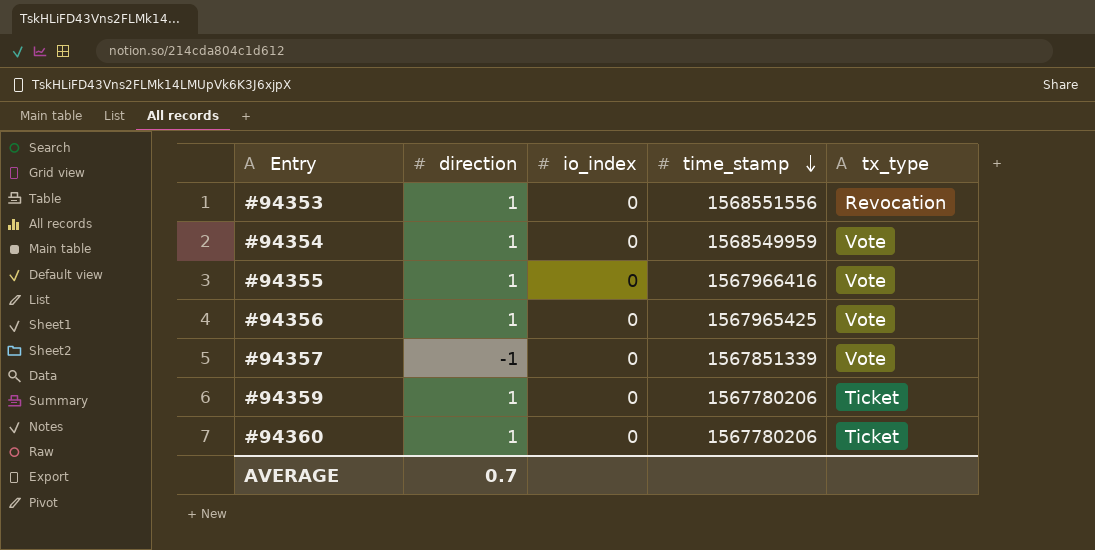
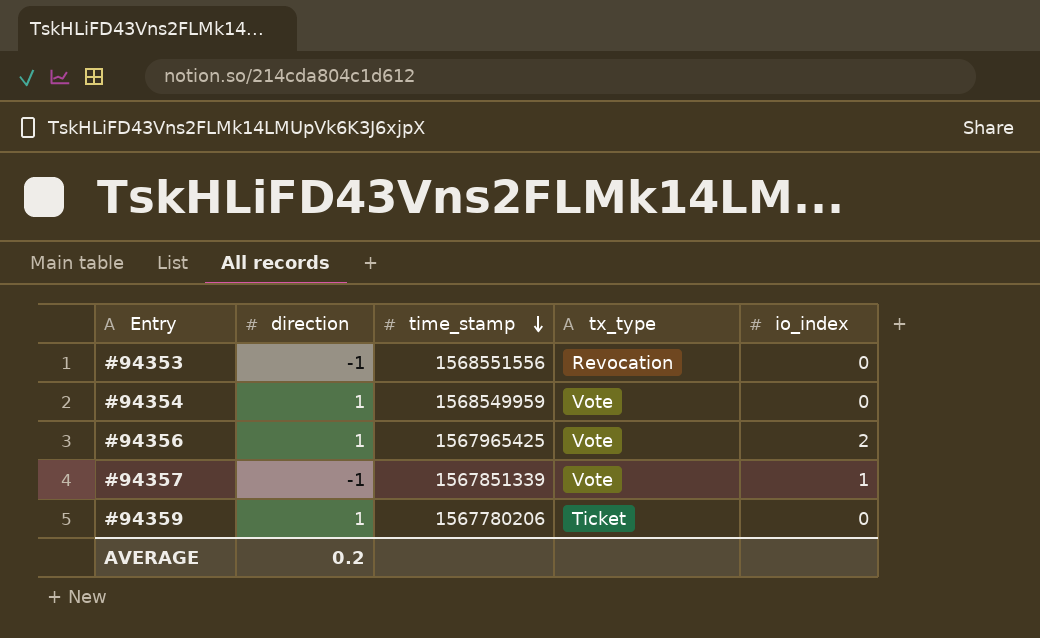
column io_index | position: 3 -> 5
row #94355: 1 | 0 | 1567966416 | Vote -> none
row #94360: 1 | 0 | 1567780206 | Ticket -> none
#94353 | direction: 1 -> -1
#94356 | io_index: 0 -> 2
#94357 | io_index: 0 -> 1
AVERAGE | direction: 0.7 -> 0.2

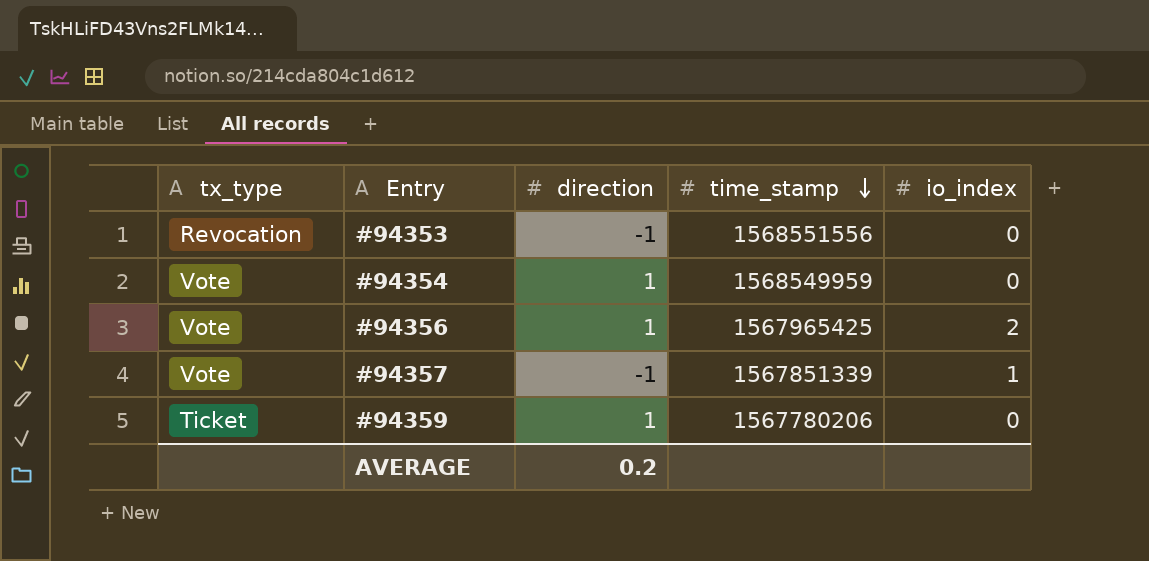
column tx_type | position: 4 -> 1

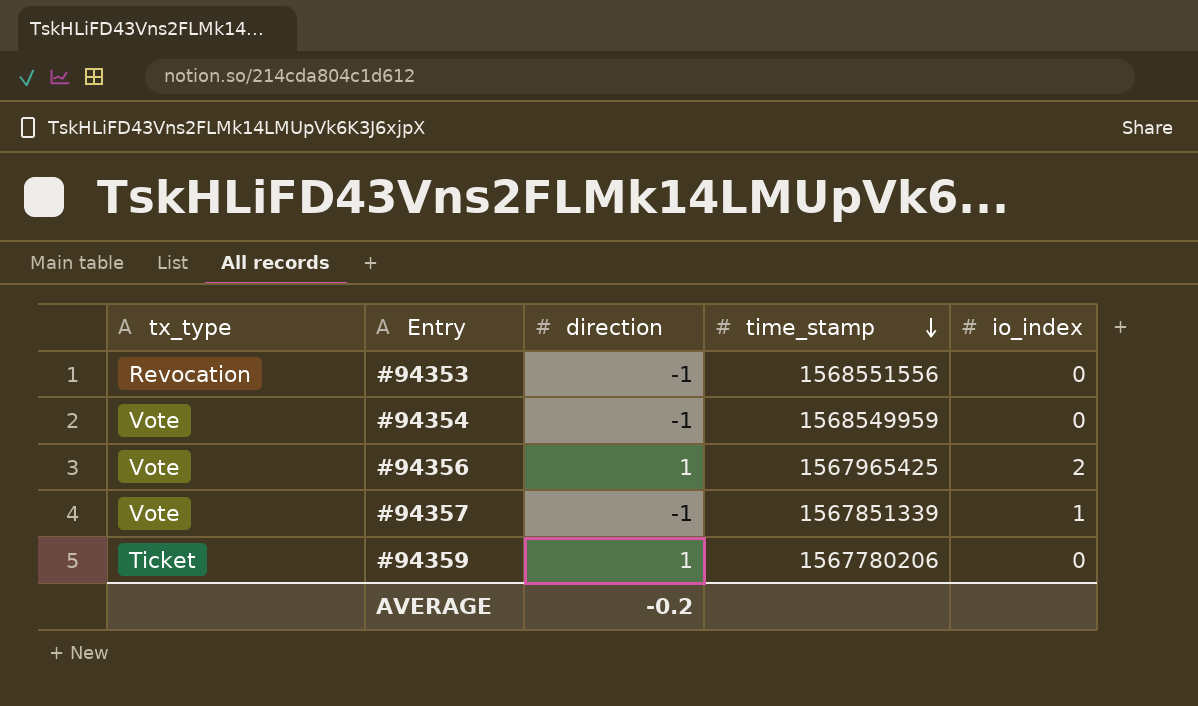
#94354 | direction: 1 -> -1
AVERAGE | direction: 0.2 -> -0.2

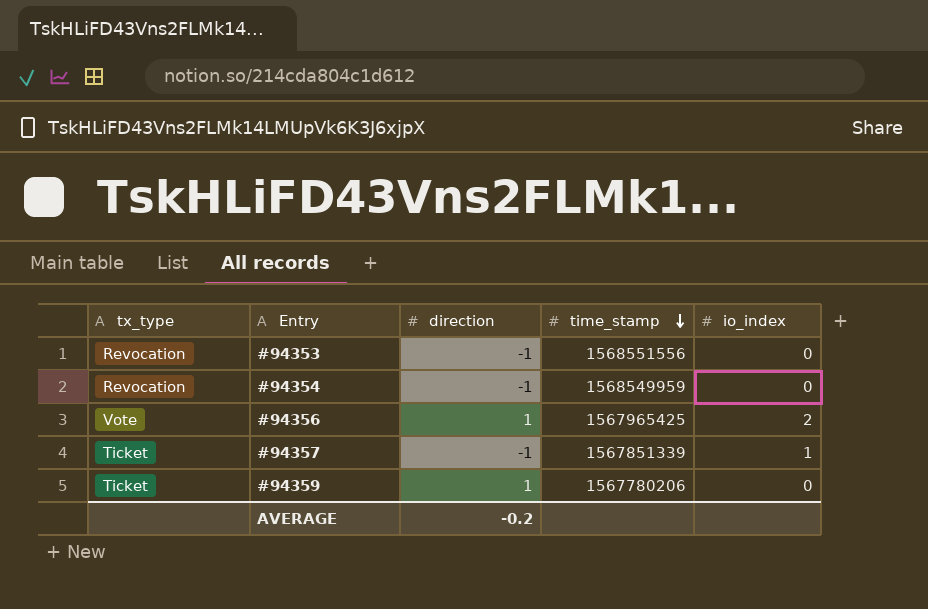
#94354 | tx_type: Vote -> Revocation
#94357 | tx_type: Vote -> Ticket

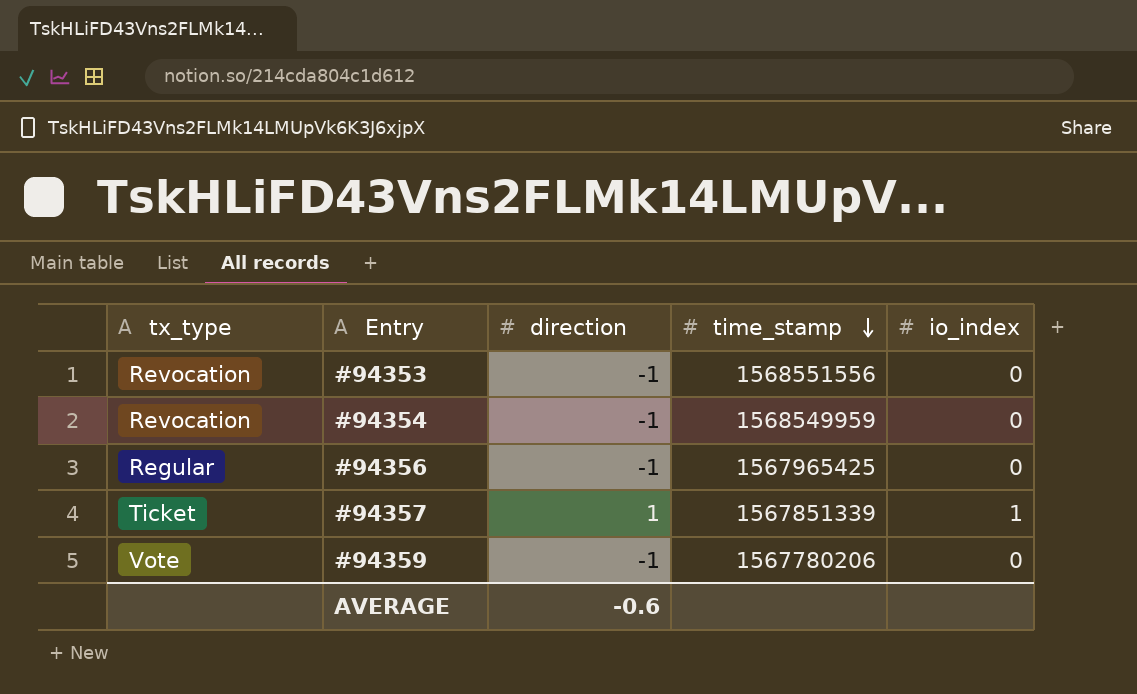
#94356 | tx_type: Vote -> Regular
#94356 | direction: 1 -> -1
#94356 | io_index: 2 -> 0
#94357 | direction: -1 -> 1
#94359 | tx_type: Ticket -> Vote
#94359 | direction: 1 -> -1
AVERAGE | direction: -0.2 -> -0.6

